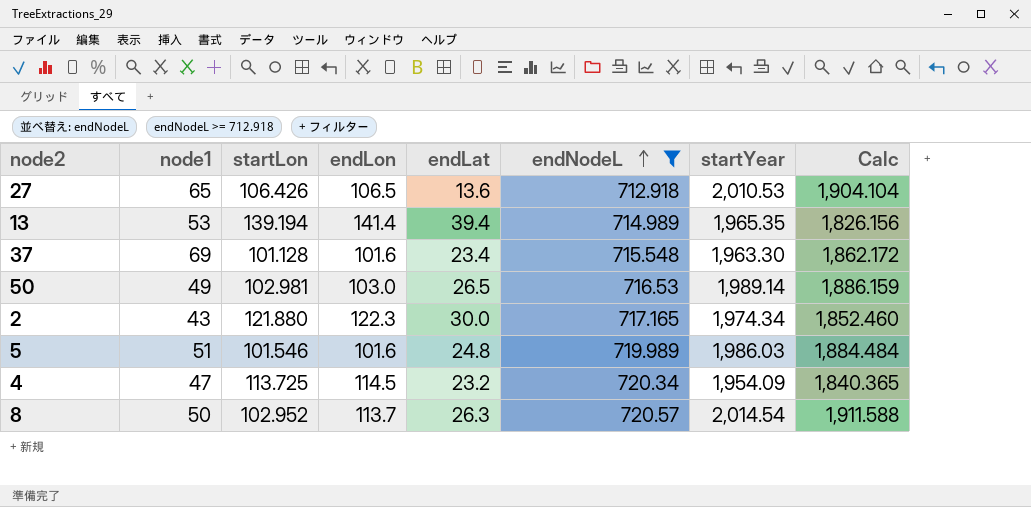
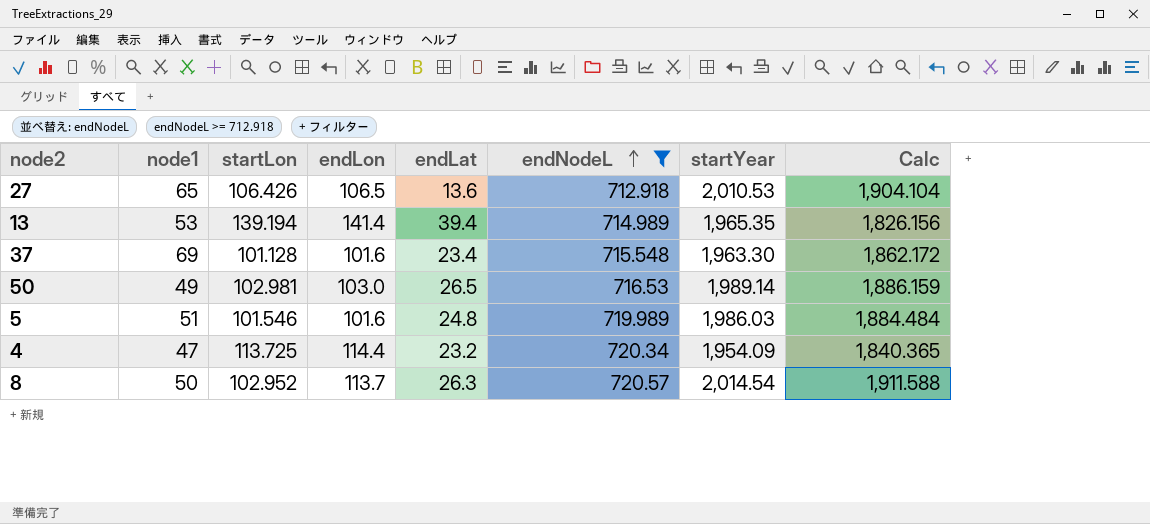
row 2: 43 | 121.880 | 122.3 | 30.0 | 717.165 | 1,974.34 | 1,852.460 -> none
4 | endLon: 114.5 -> 114.4

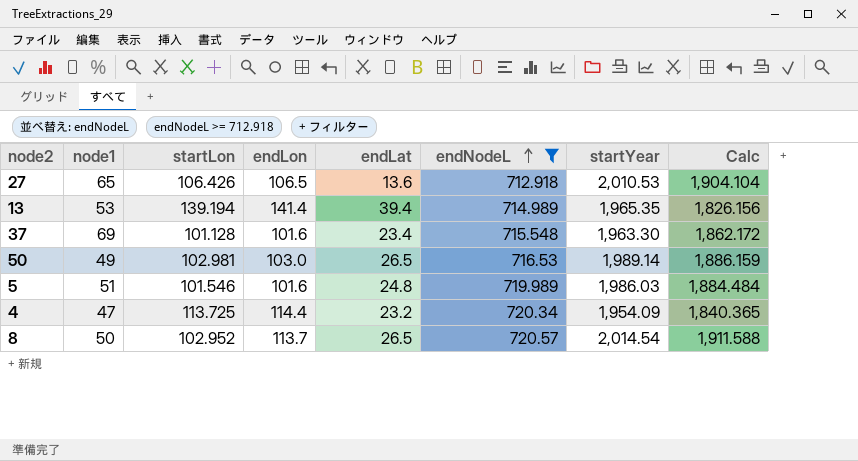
8 | endLat: 26.3 -> 26.5

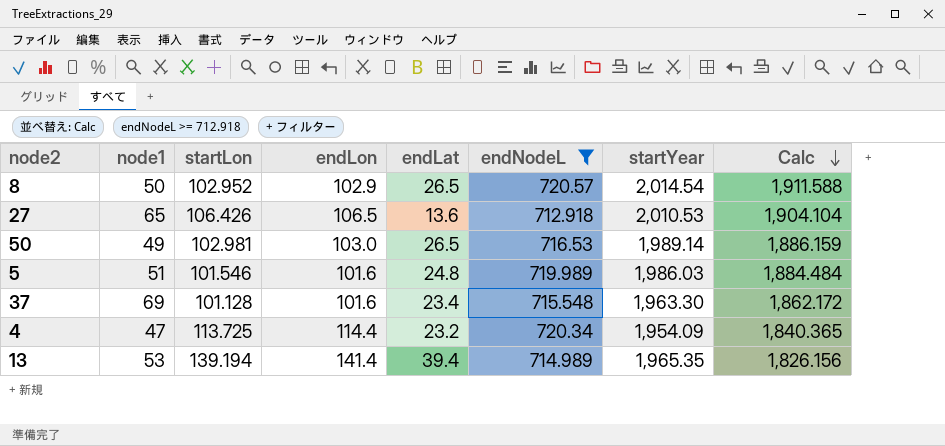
row order: endNodeL ascending -> Calc descending
8 | endLon: 113.7 -> 102.9

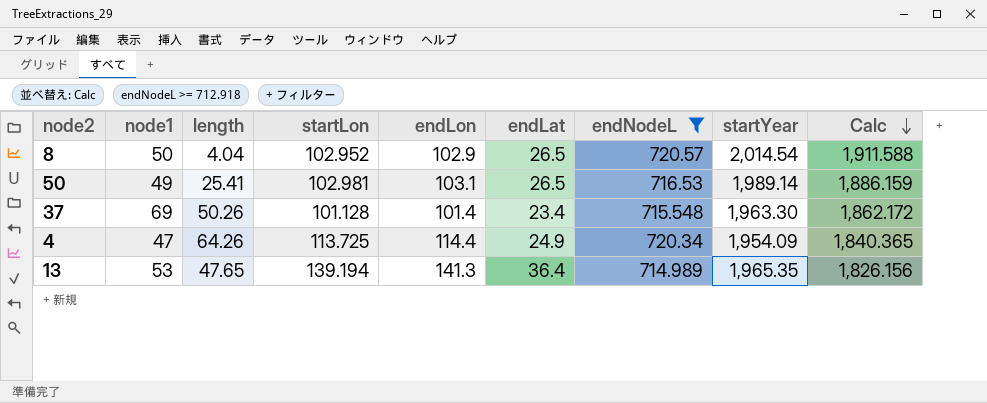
column length | position: none -> 3
row 27: 65 | 106.426 | 106.5 | 13.6 | 712.918 | 2,010.53 | 1,904.104 -> none
row 5: 51 | 101.546 | 101.6 | 24.8 | 719.989 | 1,986.03 | 1,884.484 -> none
50 | endLon: 103.0 -> 103.1
37 | endLon: 101.6 -> 101.4
4 | endLat: 23.2 -> 24.9
13 | endLon: 141.4 -> 141.3
13 | endLat: 39.4 -> 36.4

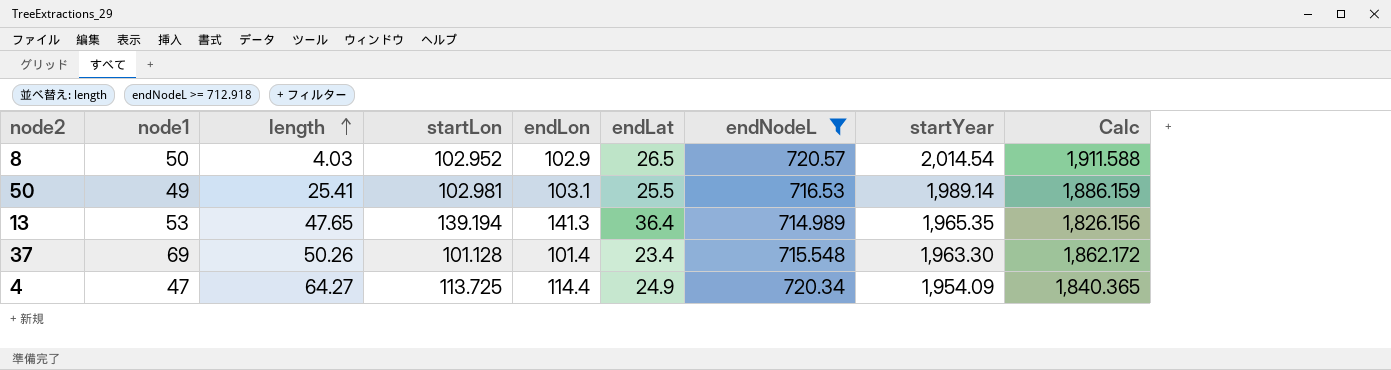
row order: Calc descending -> length ascending
8 | length: 4.04 -> 4.03
50 | endLat: 26.5 -> 25.5
4 | length: 64.26 -> 64.27

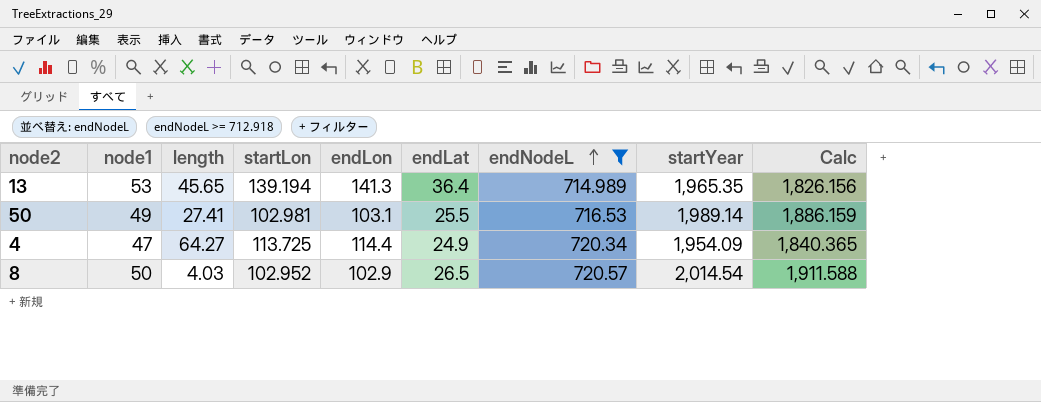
row order: length ascending -> endNodeL ascending
row 37: 69 | 50.26 | 101.128 | 101.4 | 23.4 | 715.548 | 1,963.30 | 1,862.172 -> none
13 | length: 47.65 -> 45.65
50 | length: 25.41 -> 27.41

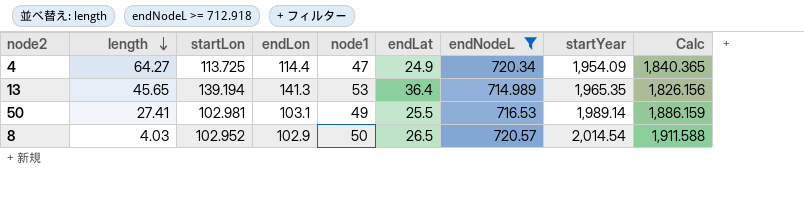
row order: endNodeL ascending -> length descending
column node1 | position: 2 -> 5

